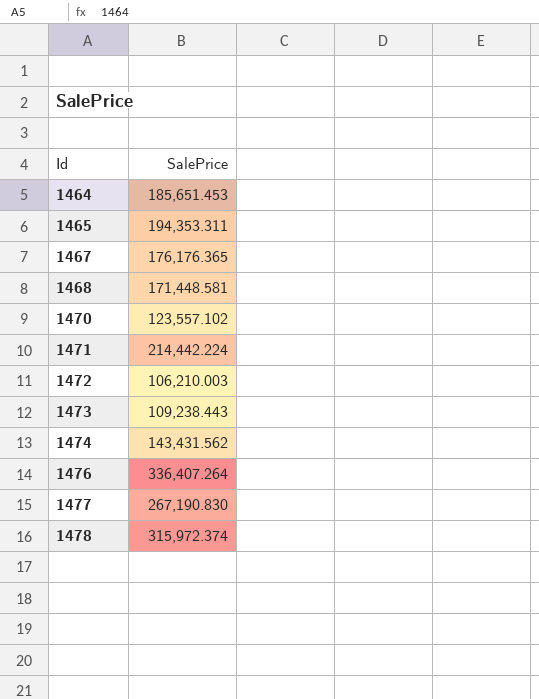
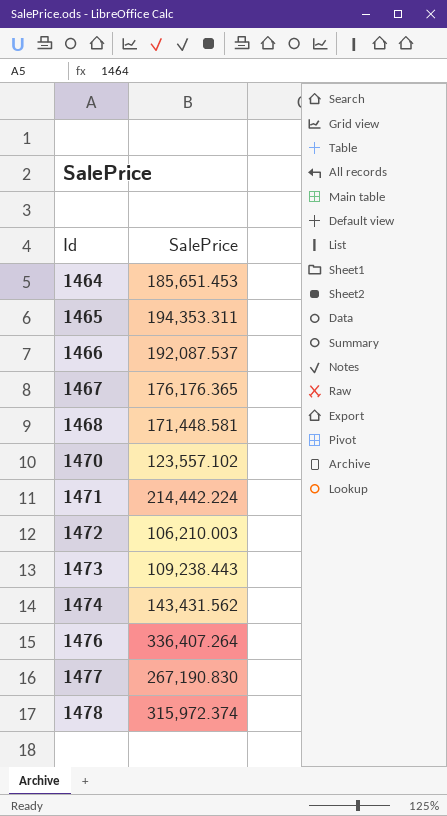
row 1466: none -> 192,087.537

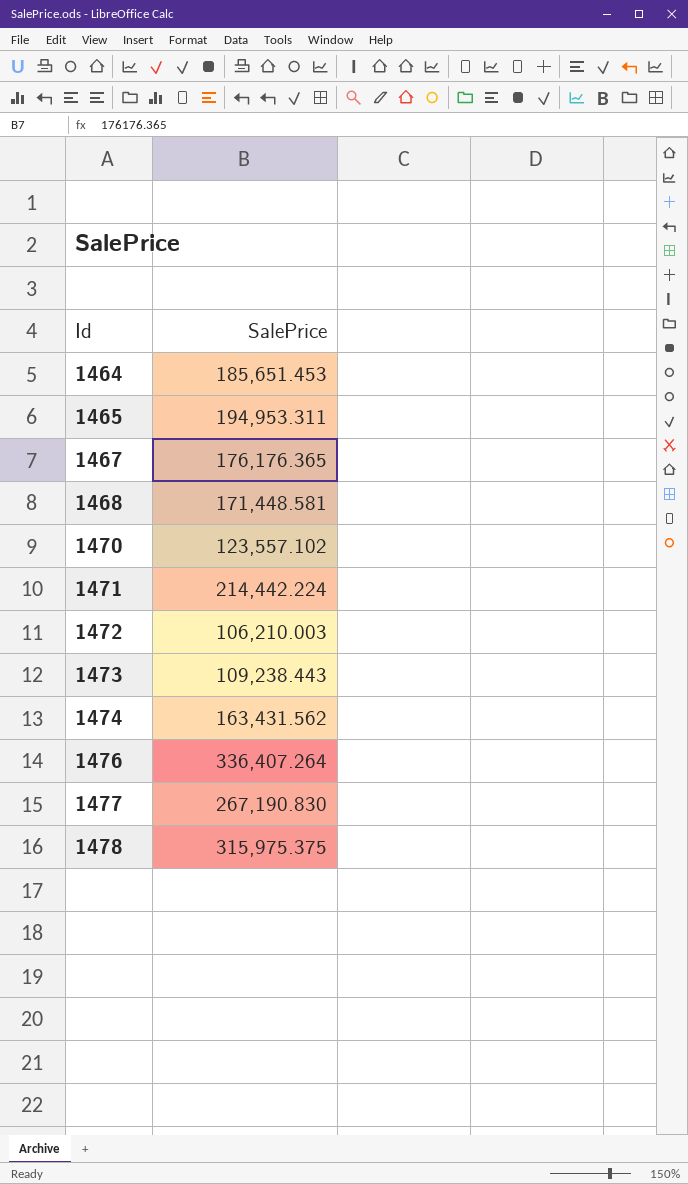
row 1466: 192,087.537 -> none
1465 | SalePrice: 194,353.311 -> 194,953.311
1474 | SalePrice: 143,431.562 -> 163,431.562
1478 | SalePrice: 315,972.374 -> 315,975.375

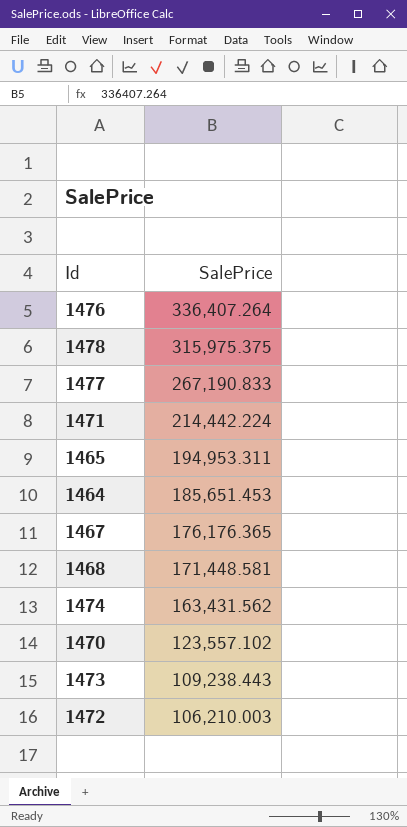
row order: Id ascending -> SalePrice descending
1477 | SalePrice: 267,190.830 -> 267,190.833

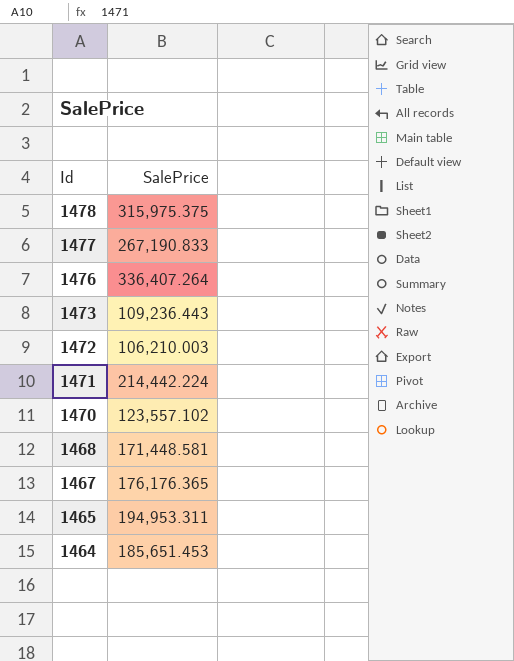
row order: SalePrice descending -> Id descending
row 1474: 163,431.562 -> none
1473 | SalePrice: 109,238.443 -> 109,236.443

